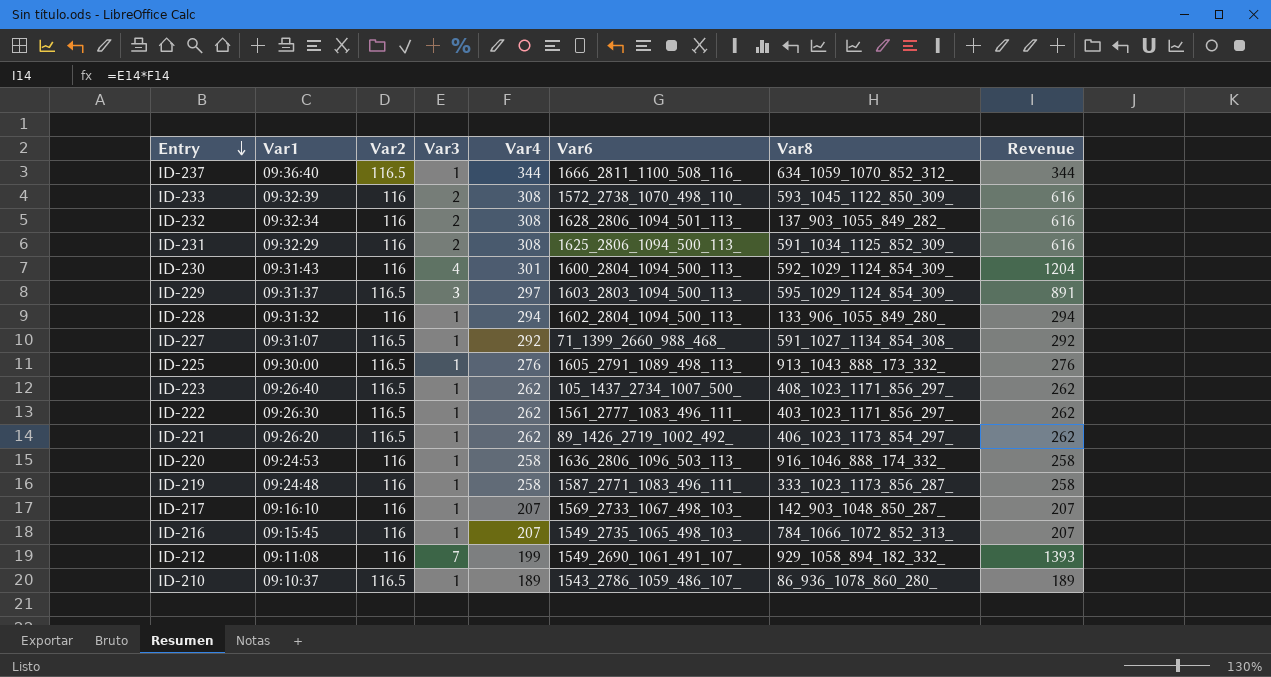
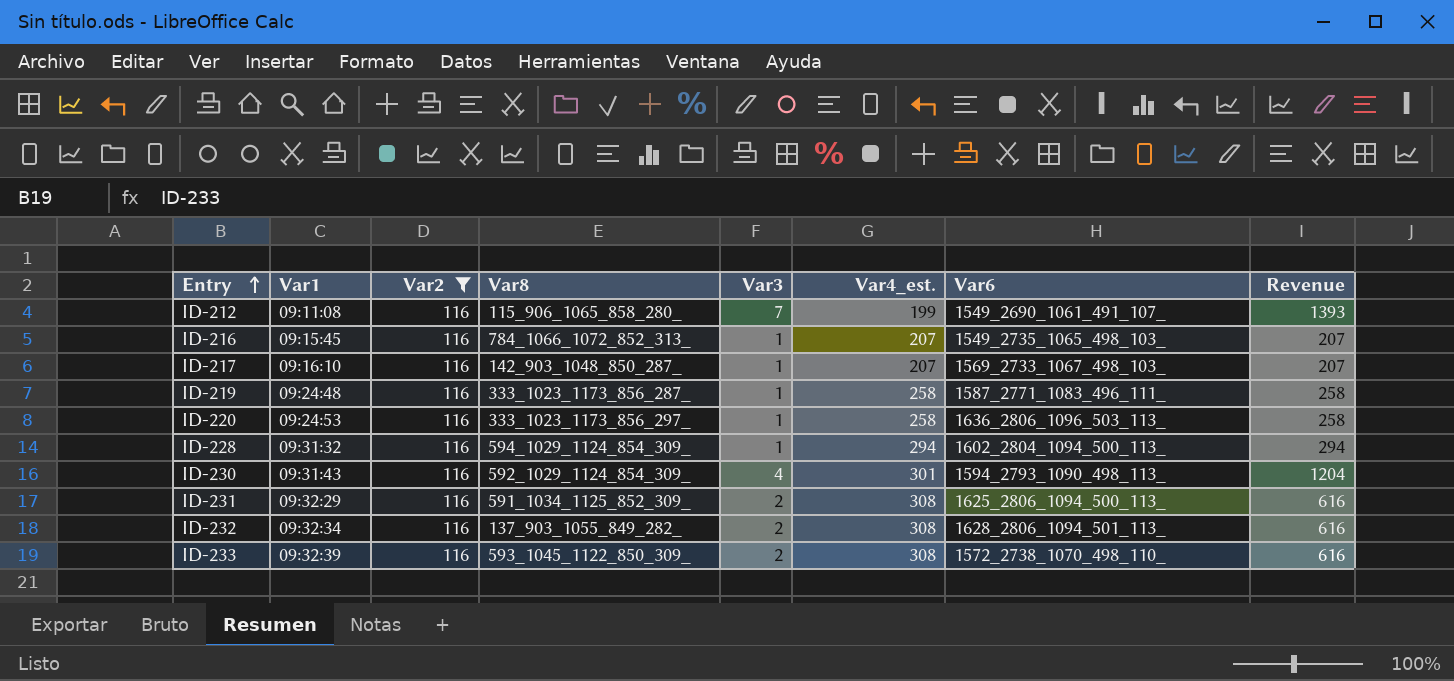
filter: none -> Var2 = 116
row order: Entry descending -> Entry ascending
column Var8 | position: 7 -> 4
column name: Var4 -> Var4_est.
ID-212 | Var8: 929_1058_894_182_332_ -> 115_906_1065_858_280_
ID-220 | Var8: 916_1046_888_174_332_ -> 333_1023_1173_856_297_
ID-228 | Var8: 133_906_1055_849_280_ -> 594_1029_1124_854_309_
ID-230 | Var6: 1600_2804_1094_500_113_ -> 1594_2793_1090_498_113_

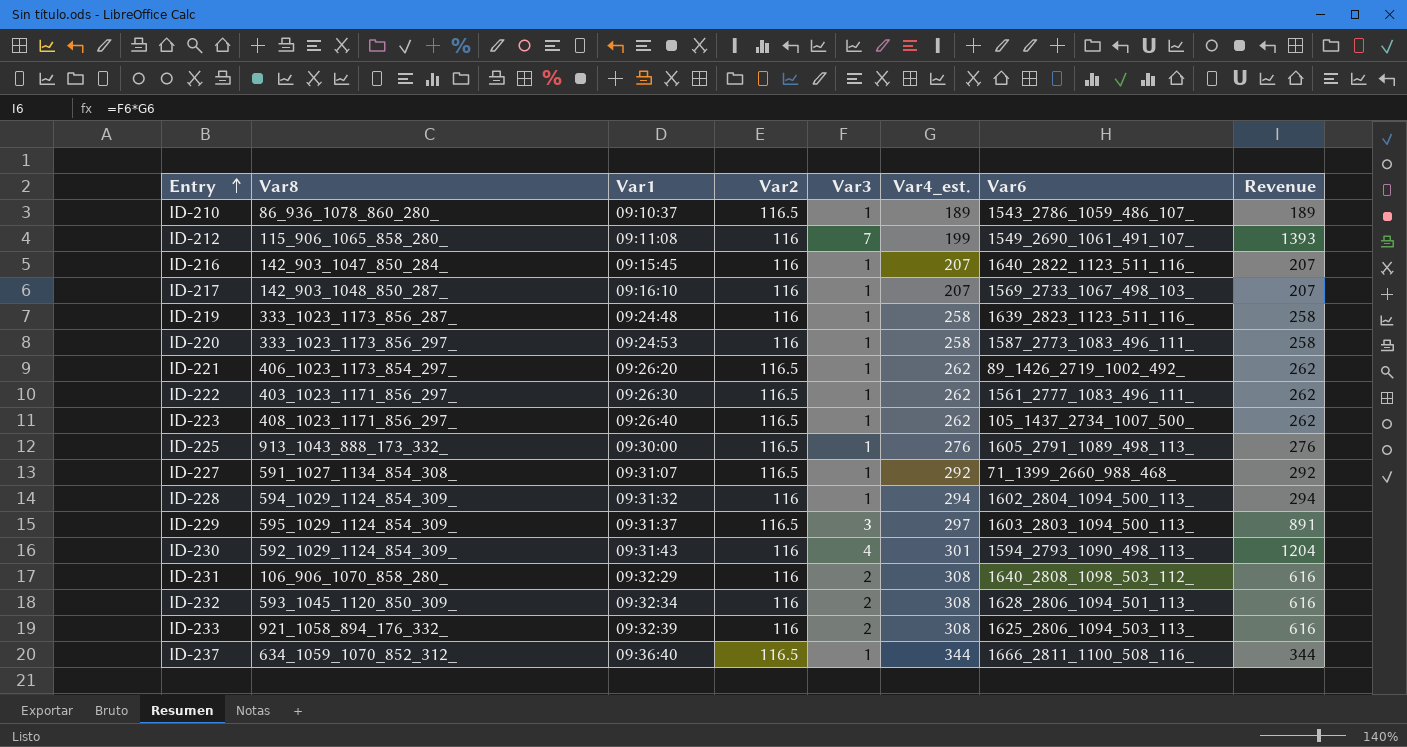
filter: Var2 = 116 -> none
column Var8 | position: 4 -> 2
ID-216 | Var8: 784_1066_1072_852_313_ -> 142_903_1047_850_284_
ID-216 | Var6: 1549_2735_1065_498_103_ -> 1640_2822_1123_511_116_
ID-219 | Var6: 1587_2771_1083_496_111_ -> 1639_2823_1123_511_116_
ID-220 | Var6: 1636_2806_1096_503_113_ -> 1587_2773_1083_496_111_
ID-231 | Var8: 591_1034_1125_852_309_ -> 106_906_1070_858_280_
ID-231 | Var6: 1625_2806_1094_500_113_ -> 1640_2808_1098_503_112_
ID-232 | Var8: 137_903_1055_849_282_ -> 593_1045_1120_850_309_
ID-233 | Var8: 593_1045_1122_850_309_ -> 921_1058_894_176_332_
ID-233 | Var6: 1572_2738_1070_498_110_ -> 1625_2806_1094_503_113_

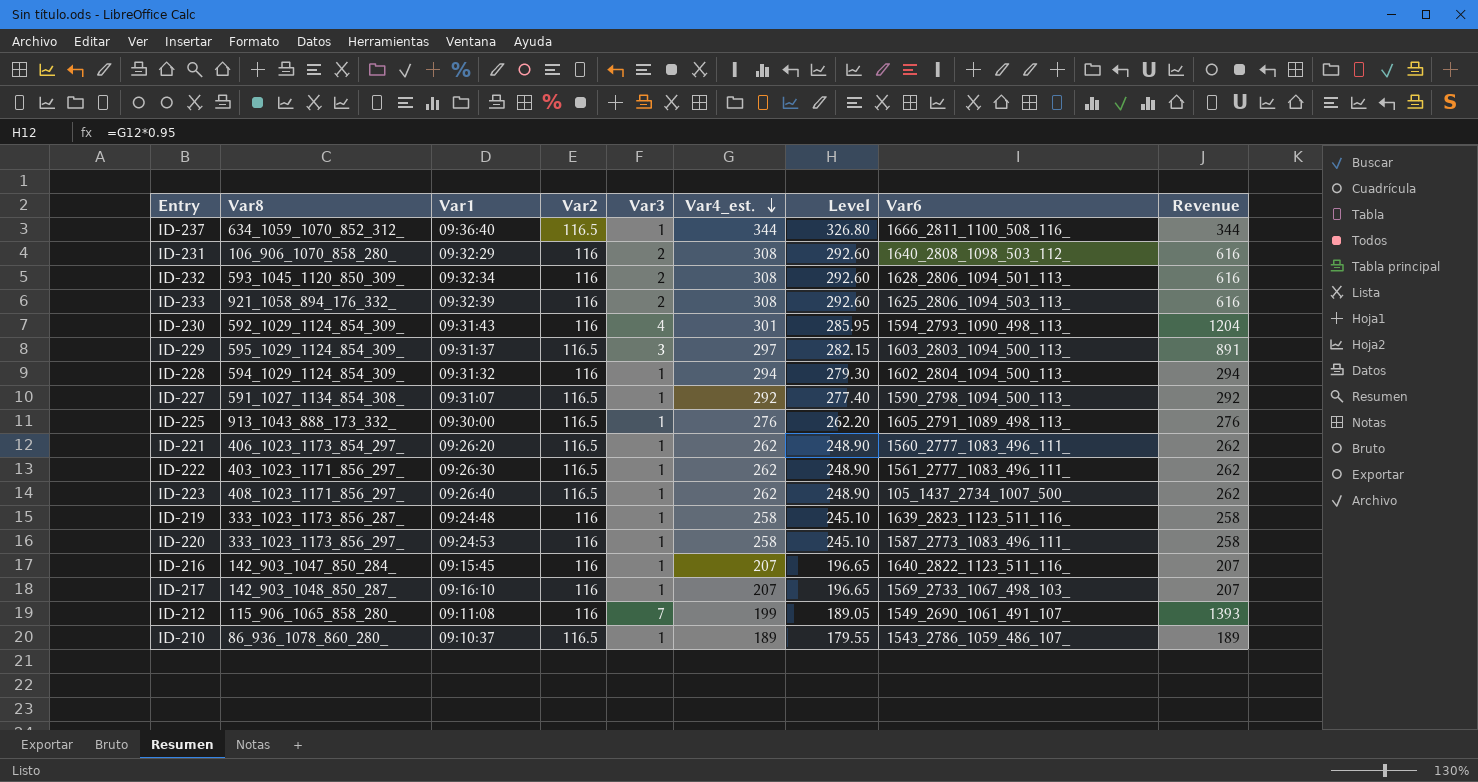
row order: Entry ascending -> Var4_est. descending
column Level | formula: none -> [Var4_est.] * 0.95
ID-227 | Var6: 71_1399_2660_988_468_ -> 1590_2798_1094_500_113_
ID-221 | Var6: 89_1426_2719_1002_492_ -> 1560_2777_1083_496_111_

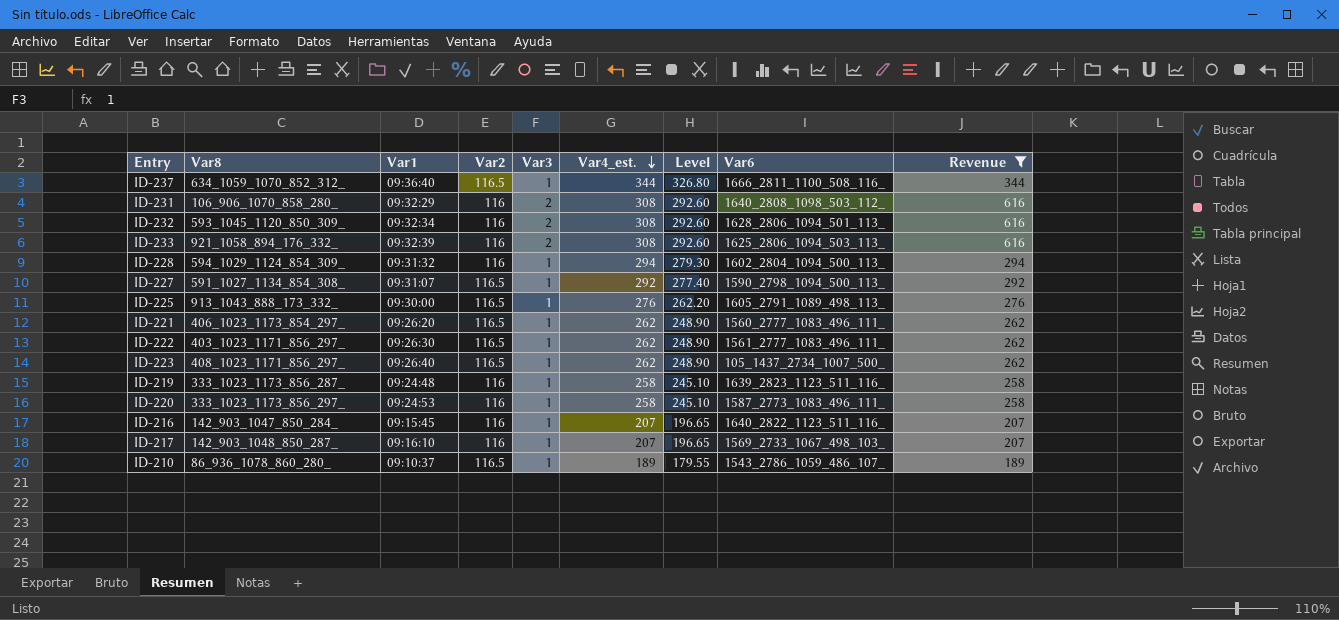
filter: none -> Revenue <= 616

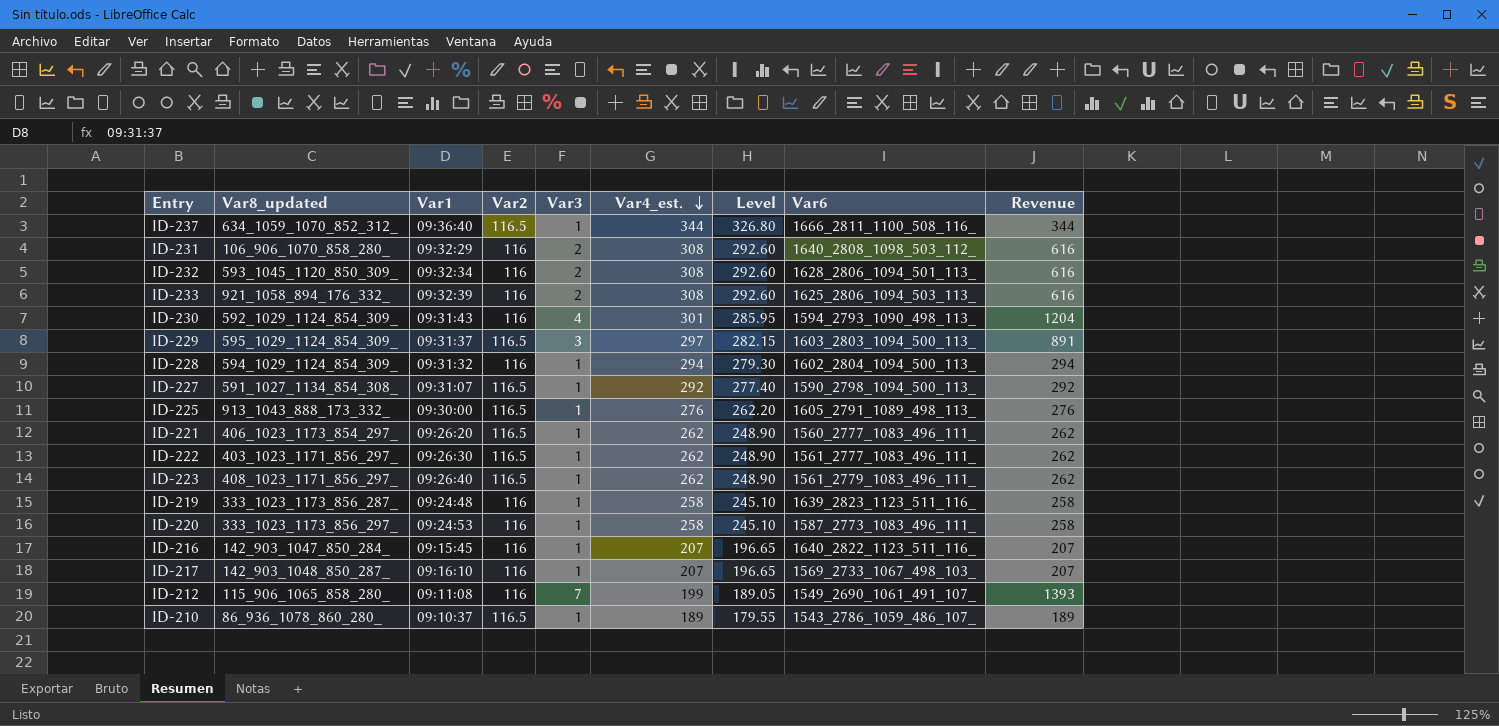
filter: Revenue <= 616 -> none
column name: Var8 -> Var8_updated
ID-223 | Var6: 105_1437_2734_1007_500_ -> 1561_2779_1083_496_111_

